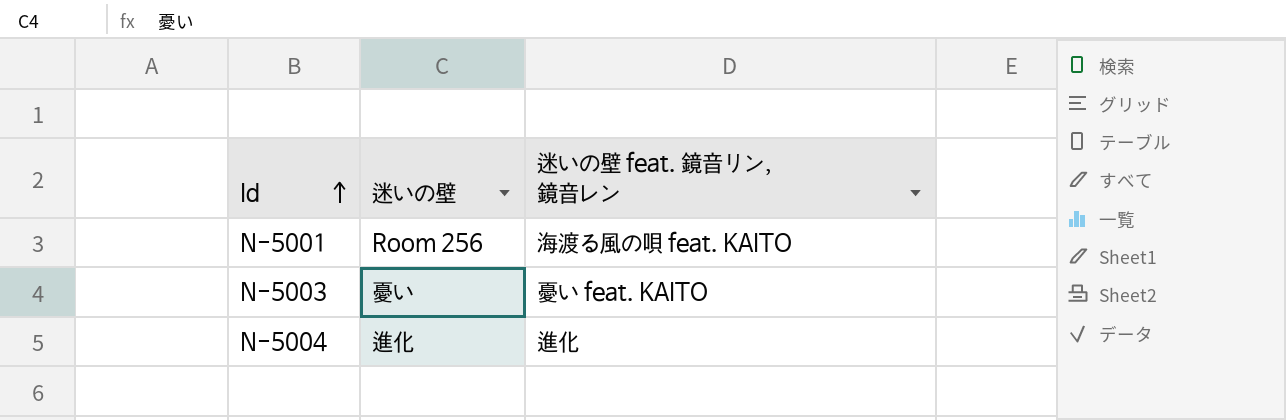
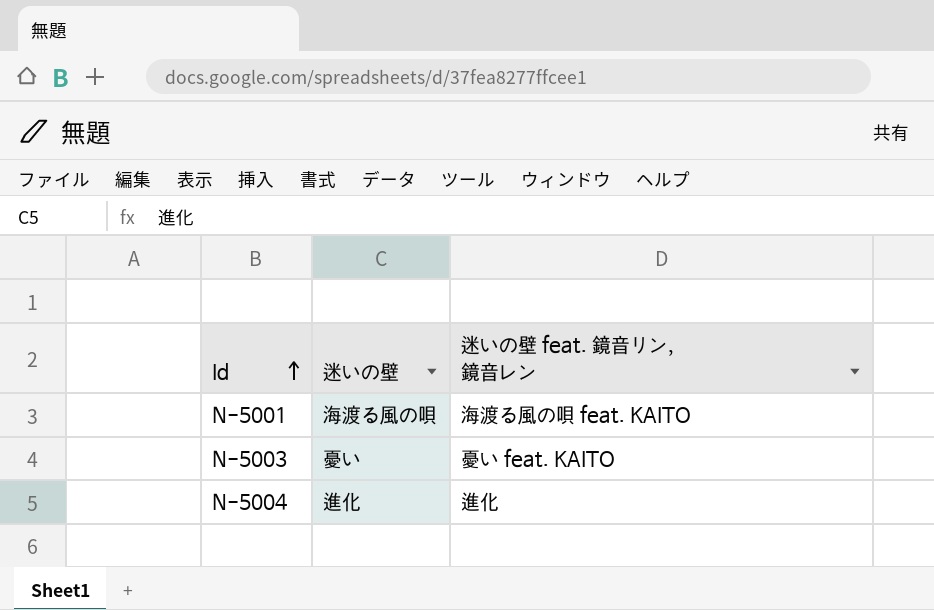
N-5001 | 迷いの壁: Room 256 -> 海渡る風の唄

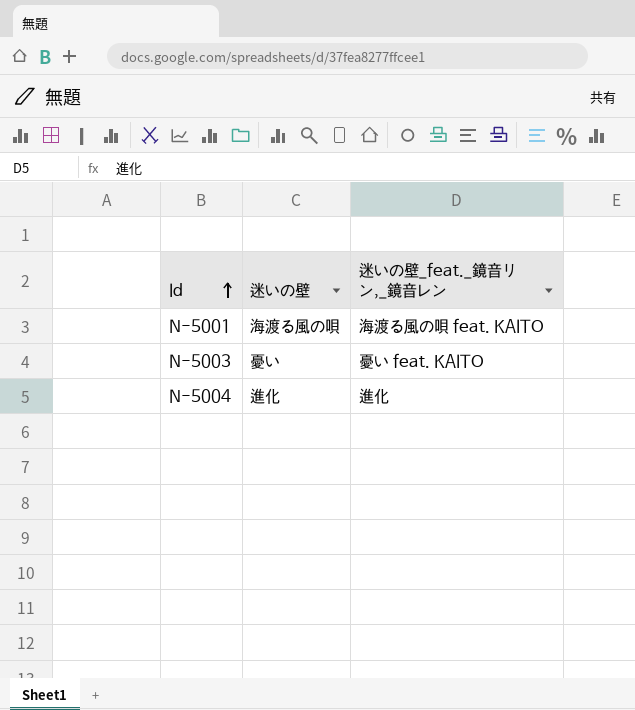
column name: 迷いの壁 feat. 鏡音リン, 鏡音レン -> 迷いの壁_feat._鏡音リン,_鏡音レン

